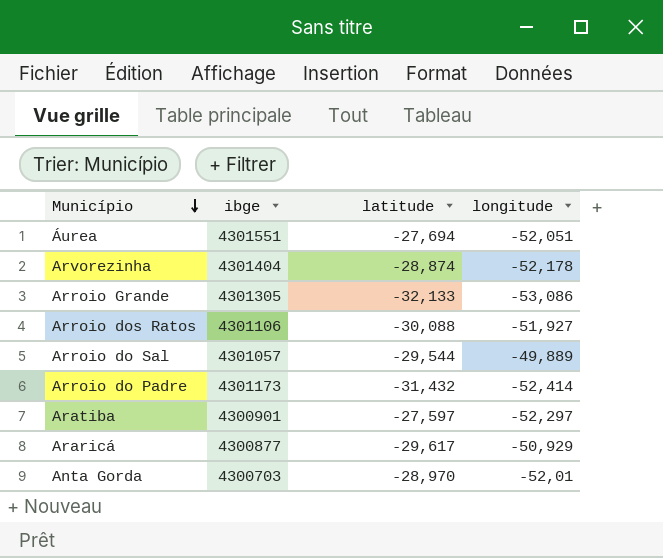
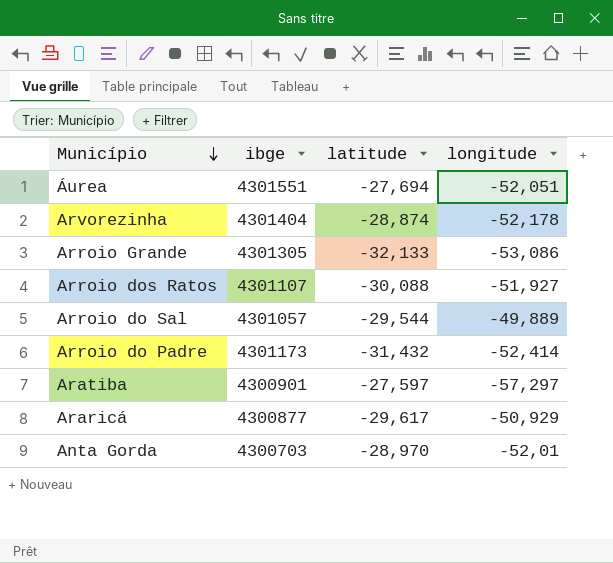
Arroio dos Ratos | ibge: 4301106 -> 4301107
Aratiba | longitude: -52,297 -> -57,297

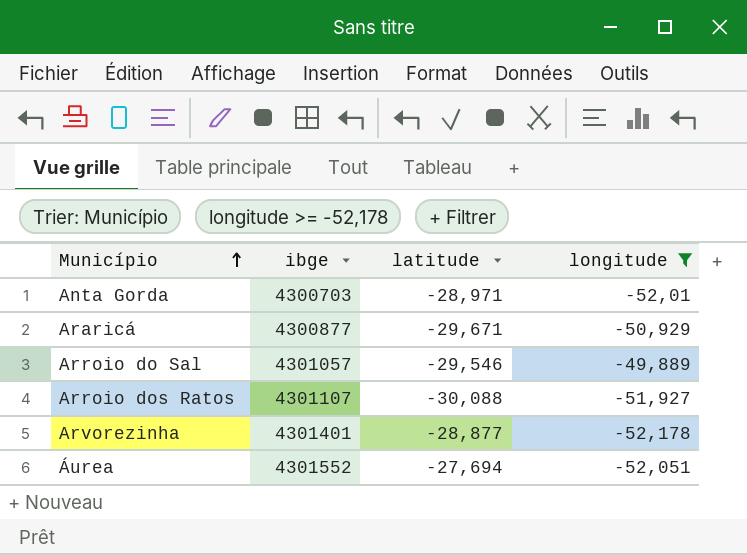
filter: none -> longitude >= -52,178
row order: Município descending -> Município ascending
Anta Gorda | latitude: -28,970 -> -28,971
Araricá | latitude: -29,617 -> -29,671
Arroio do Sal | latitude: -29,544 -> -29,546
Arvorezinha | ibge: 4301404 -> 4301401
Arvorezinha | latitude: -28,874 -> -28,877
Áurea | ibge: 4301551 -> 4301552

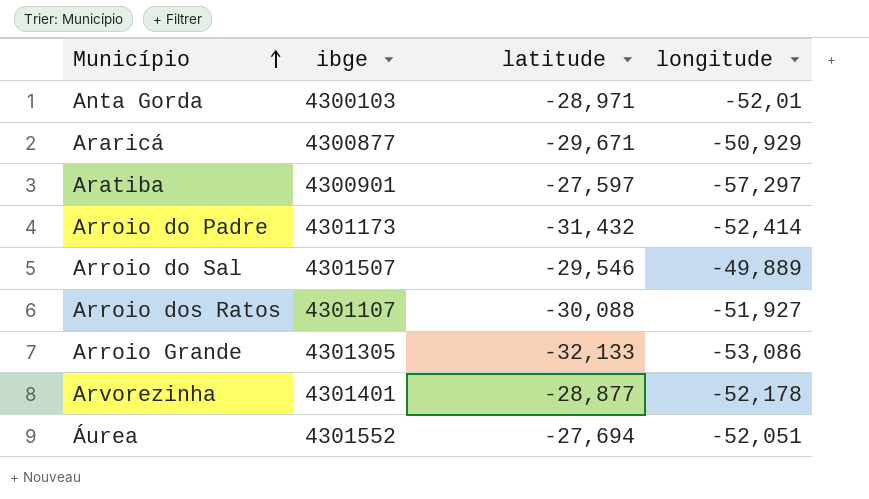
filter: longitude >= -52,178 -> none
Anta Gorda | ibge: 4300703 -> 4300103
Arroio do Sal | ibge: 4301057 -> 4301507

